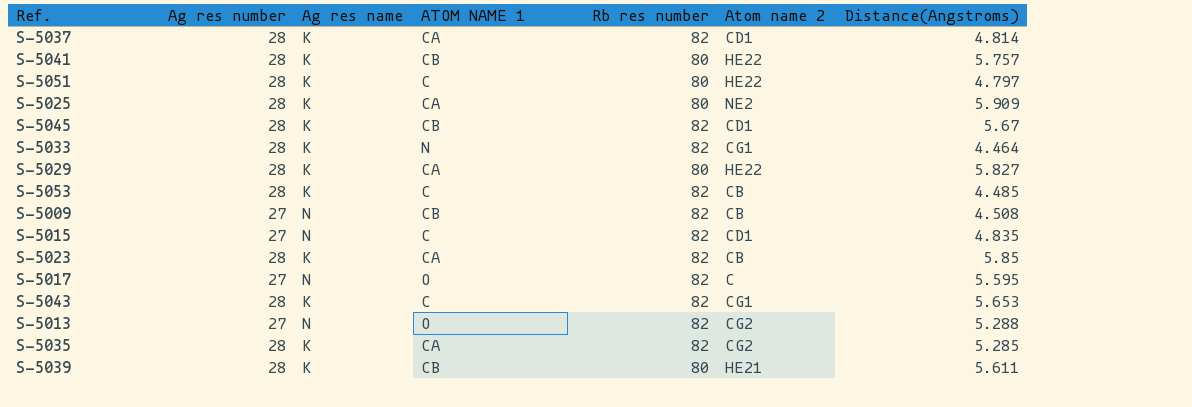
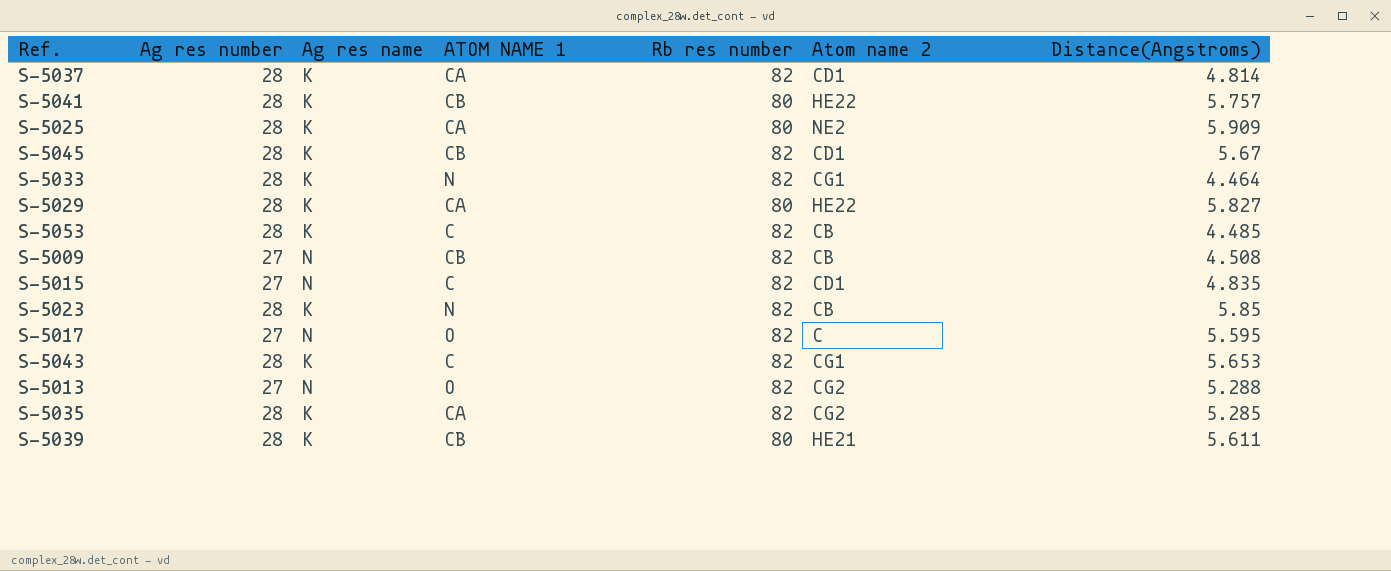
row S-5051: 28 | K | C | 80 | HE22 | 4.797 -> none
S-5023 | ATOM NAME 1: CA -> N

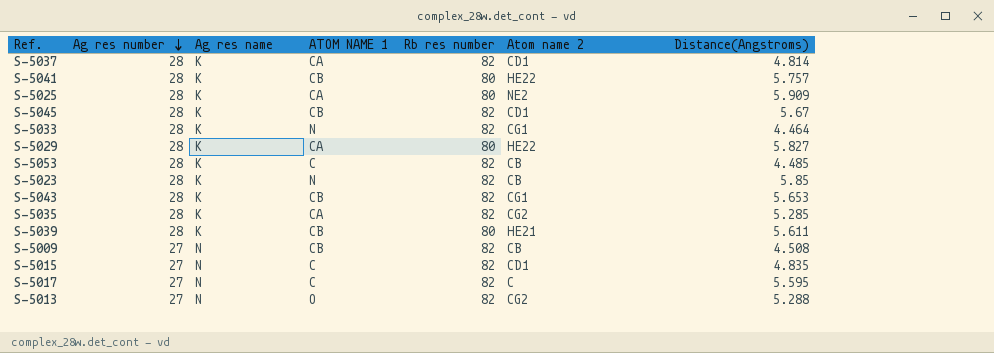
row order: none -> Ag res number descending
S-5043 | ATOM NAME 1: C -> CB
S-5017 | ATOM NAME 1: O -> C

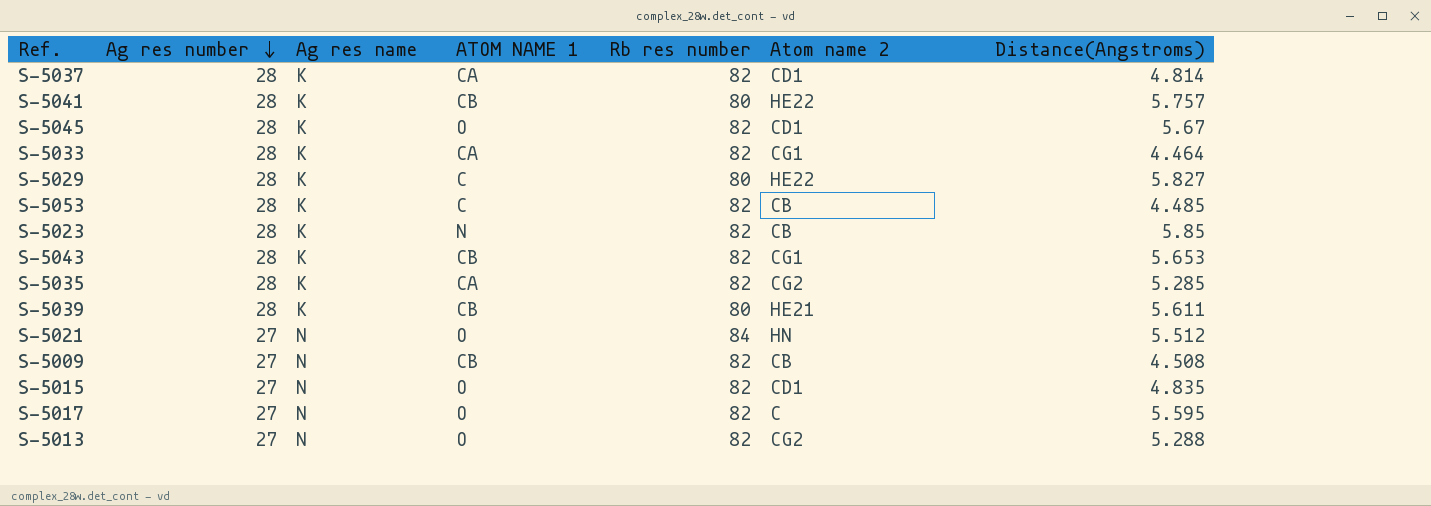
row S-5025: 28 | K | CA | 80 | NE2 | 5.909 -> none
S-5045 | ATOM NAME 1: CB -> O
S-5033 | ATOM NAME 1: N -> CA
S-5029 | ATOM NAME 1: CA -> C
row S-5021: none -> 27 | N | O | 84 | HN | 5.512
S-5015 | ATOM NAME 1: C -> O
S-5017 | ATOM NAME 1: C -> O

